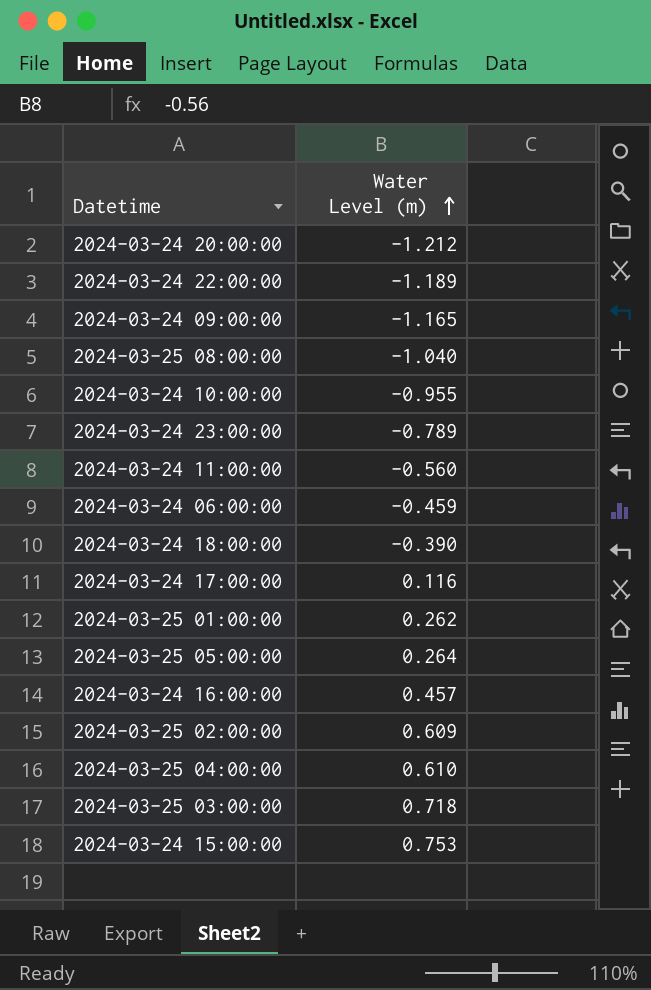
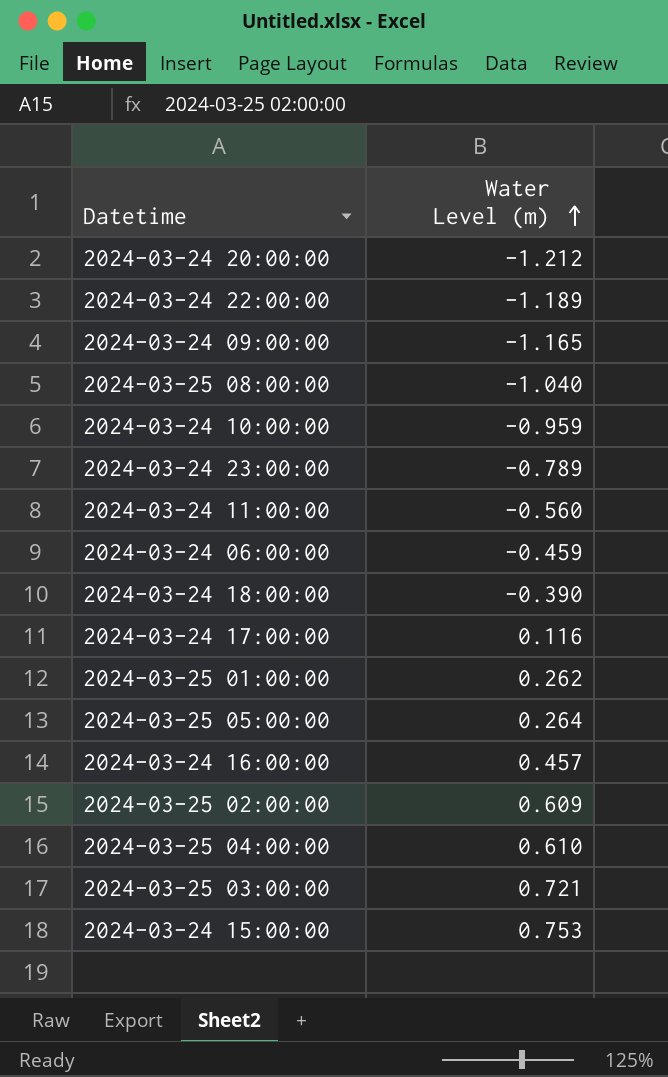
2024-03-24 10:00:00 | Water Level (m): -0.955 -> -0.959
2024-03-25 03:00:00 | Water Level (m): 0.718 -> 0.721

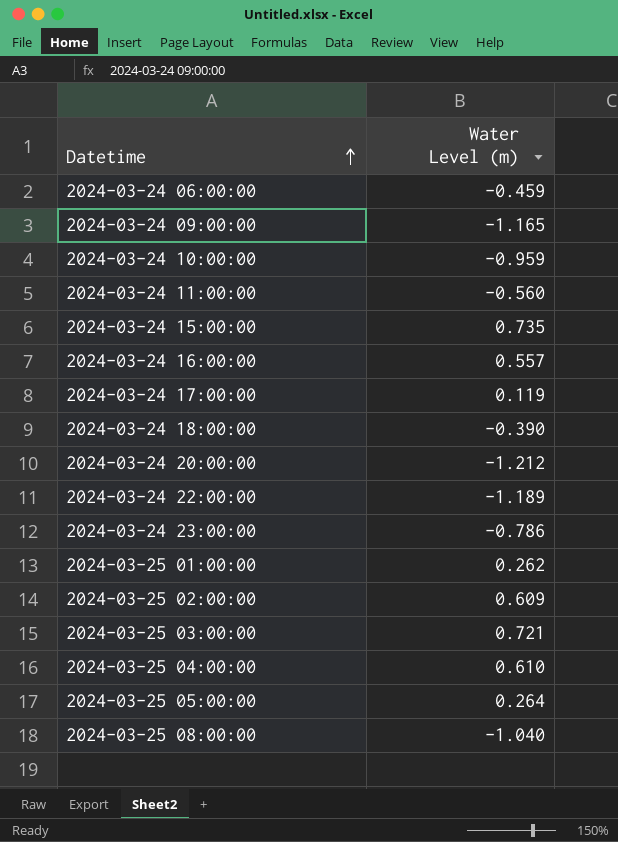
row order: Water Level (m) ascending -> Datetime ascending
2024-03-24 15:00:00 | Water Level (m): 0.753 -> 0.735
2024-03-24 16:00:00 | Water Level (m): 0.457 -> 0.557
2024-03-24 17:00:00 | Water Level (m): 0.116 -> 0.119
2024-03-24 23:00:00 | Water Level (m): -0.789 -> -0.786

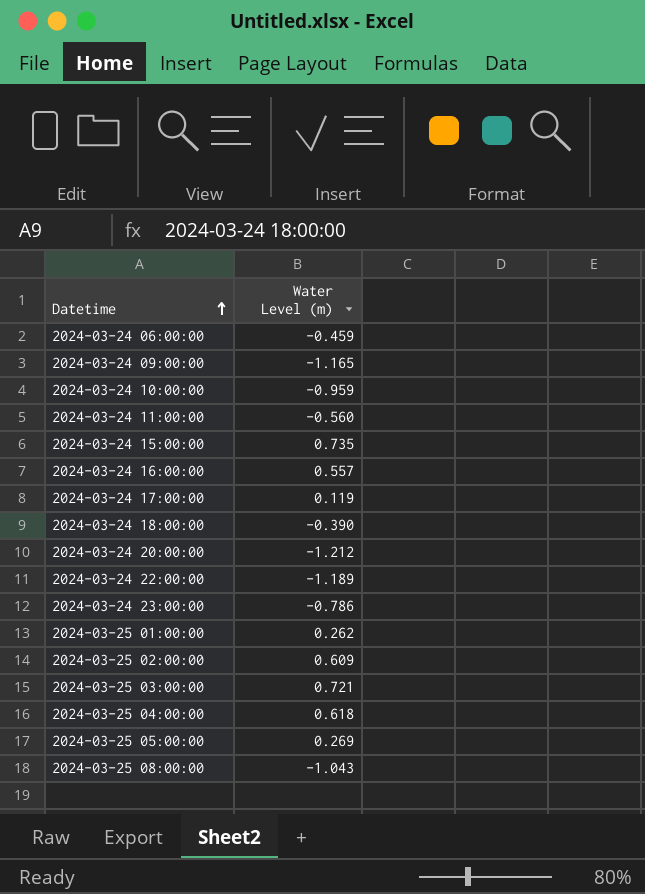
2024-03-25 04:00:00 | Water Level (m): 0.610 -> 0.618
2024-03-25 05:00:00 | Water Level (m): 0.264 -> 0.269
2024-03-25 08:00:00 | Water Level (m): -1.040 -> -1.043

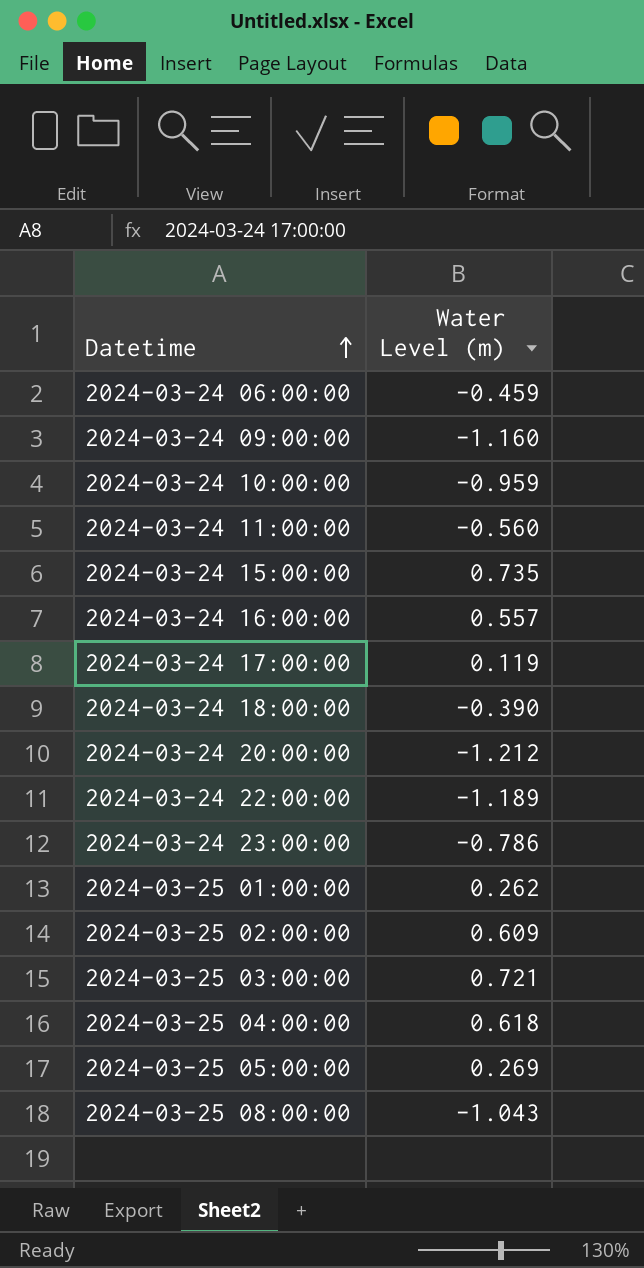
2024-03-24 09:00:00 | Water Level (m): -1.165 -> -1.160

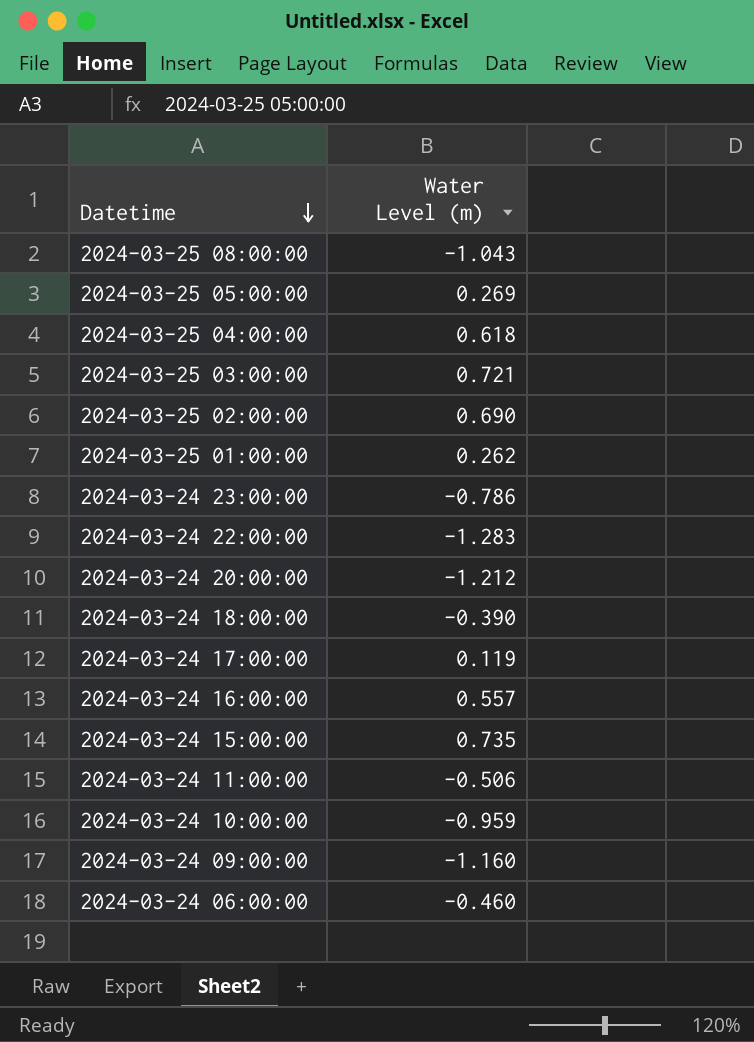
row order: Datetime ascending -> Datetime descending
2024-03-25 02:00:00 | Water Level (m): 0.609 -> 0.690
2024-03-24 22:00:00 | Water Level (m): -1.189 -> -1.283
2024-03-24 11:00:00 | Water Level (m): -0.560 -> -0.506
2024-03-24 06:00:00 | Water Level (m): -0.459 -> -0.460

